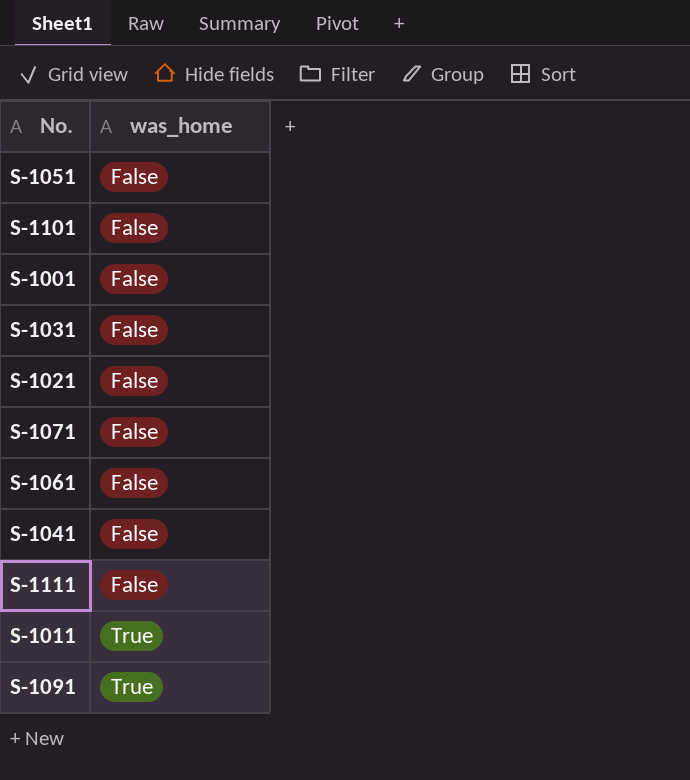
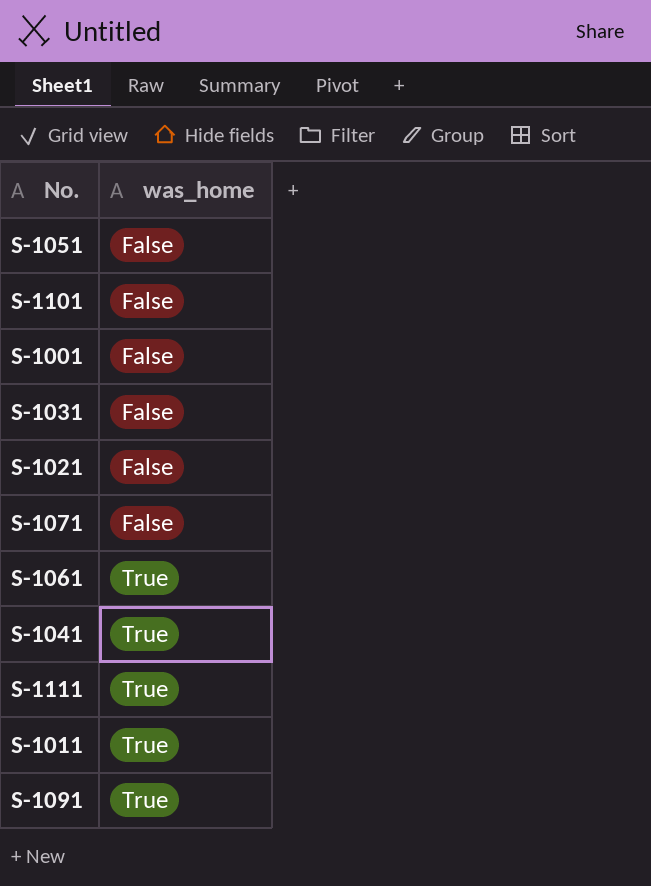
S-1061 | was_home: False -> True
S-1041 | was_home: False -> True
S-1111 | was_home: False -> True

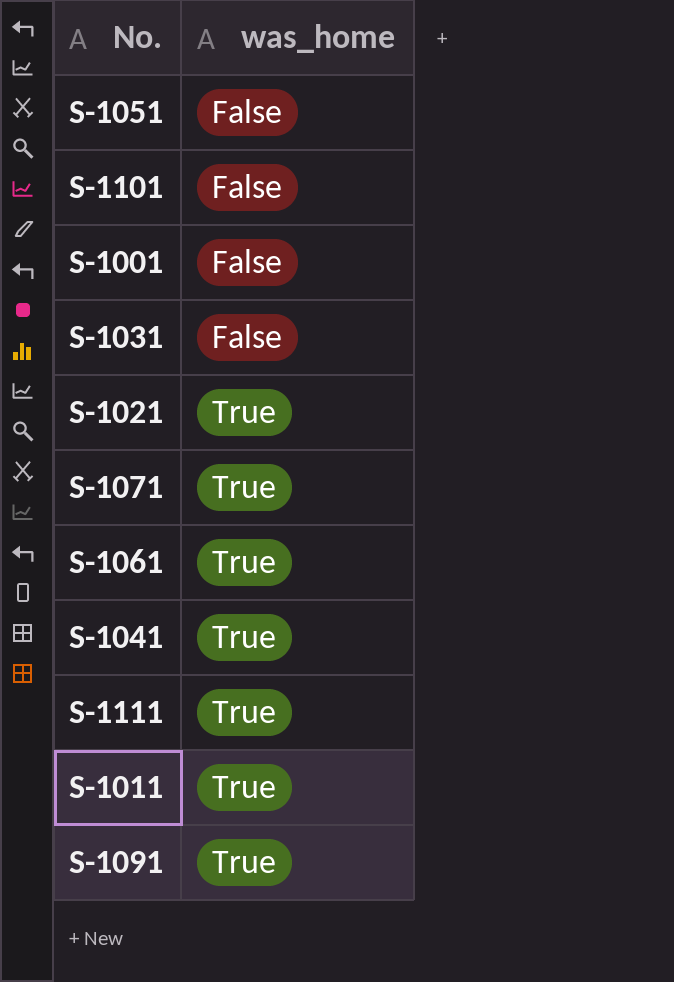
S-1021 | was_home: False -> True
S-1071 | was_home: False -> True

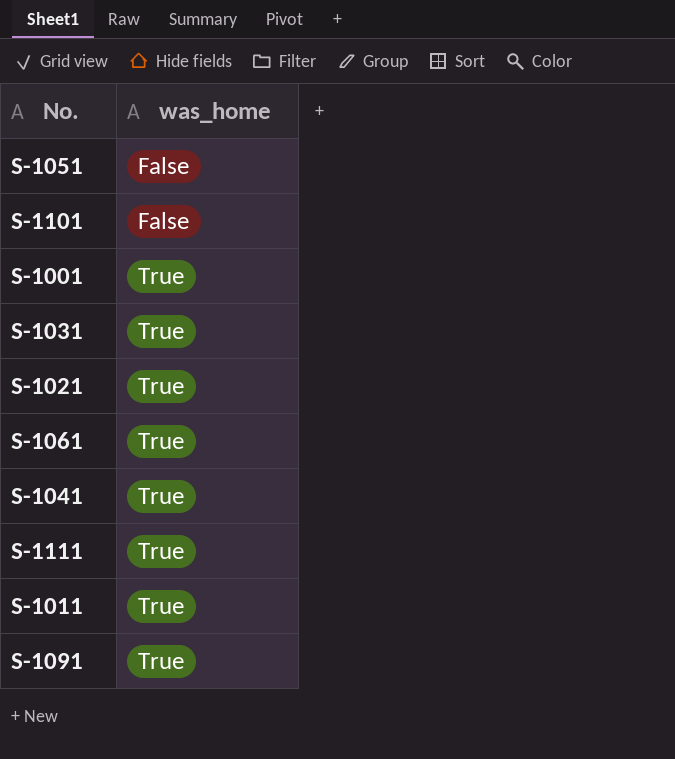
row S-1071: True -> none
S-1001 | was_home: False -> True
S-1031 | was_home: False -> True

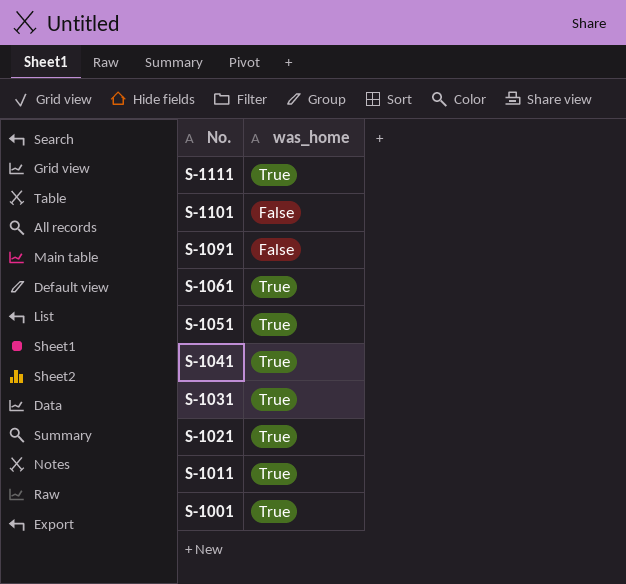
row order: was_home ascending -> No. descending
S-1091 | was_home: True -> False
S-1051 | was_home: False -> True

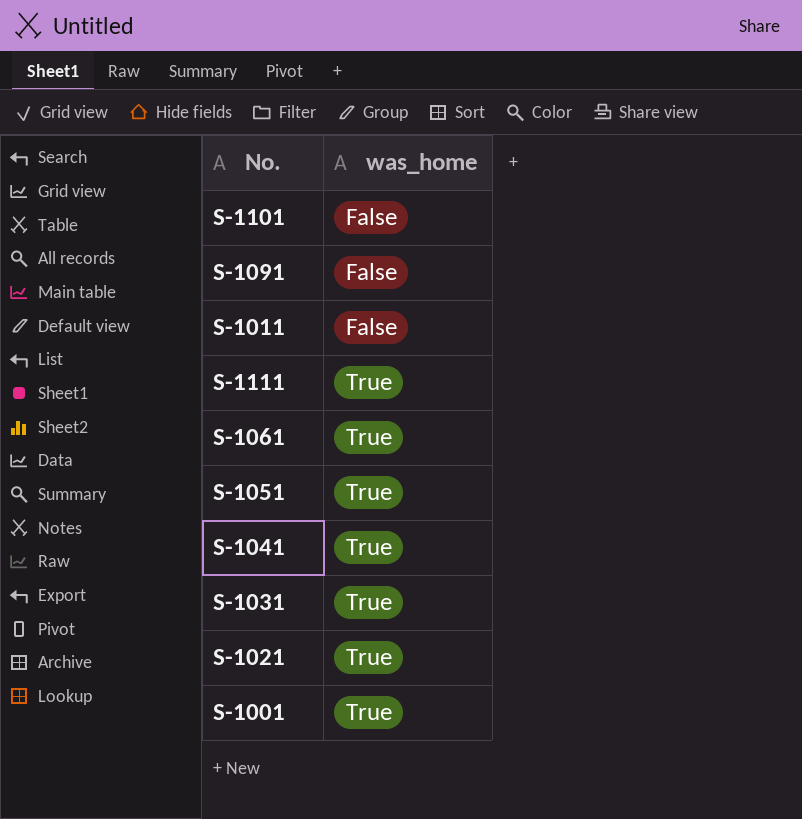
row order: No. descending -> was_home ascending
S-1011 | was_home: True -> False

